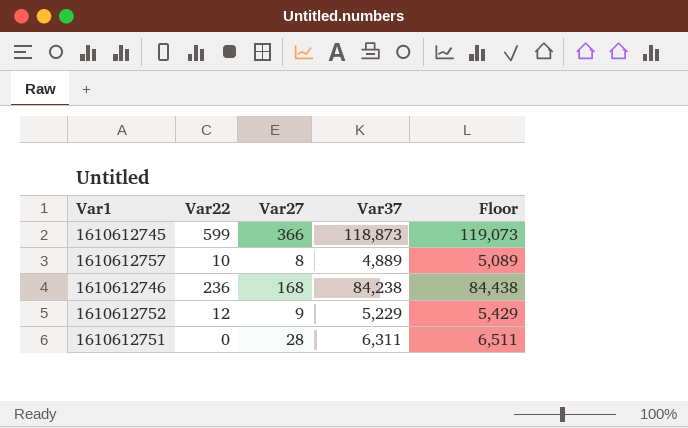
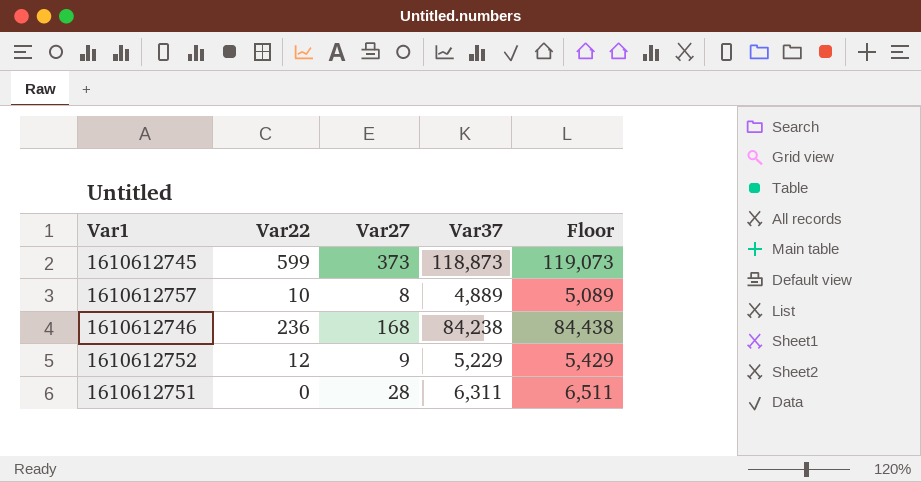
1610612745 | Var27: 366 -> 373

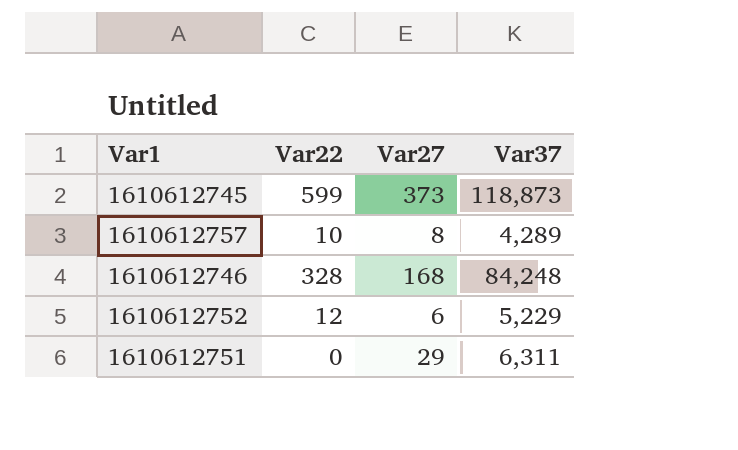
column Floor | formula: [Var37] + 200 -> none
1610612757 | Var37: 4,889 -> 4,289
1610612746 | Var22: 236 -> 328
1610612746 | Var37: 84,238 -> 84,248
1610612752 | Var27: 9 -> 6
1610612751 | Var27: 28 -> 29

